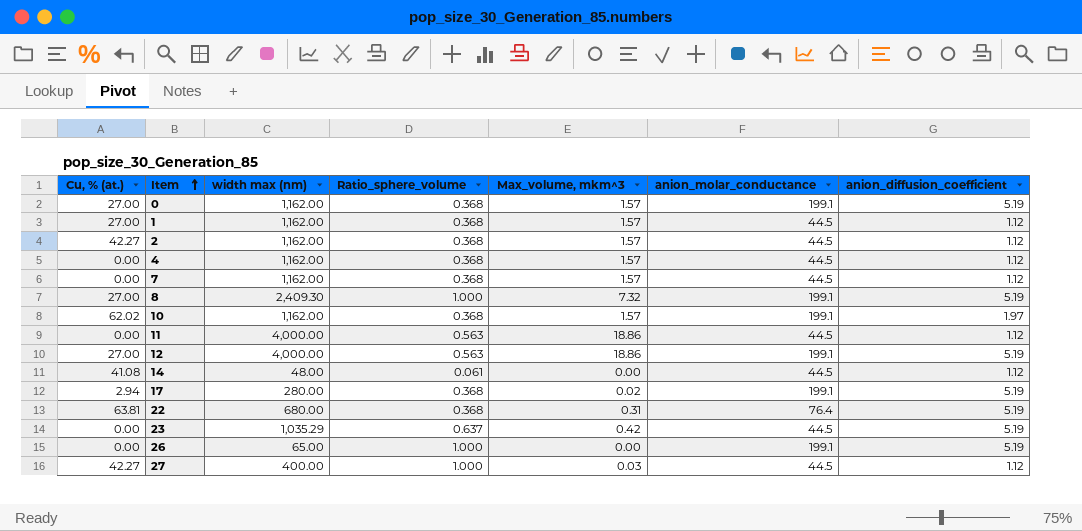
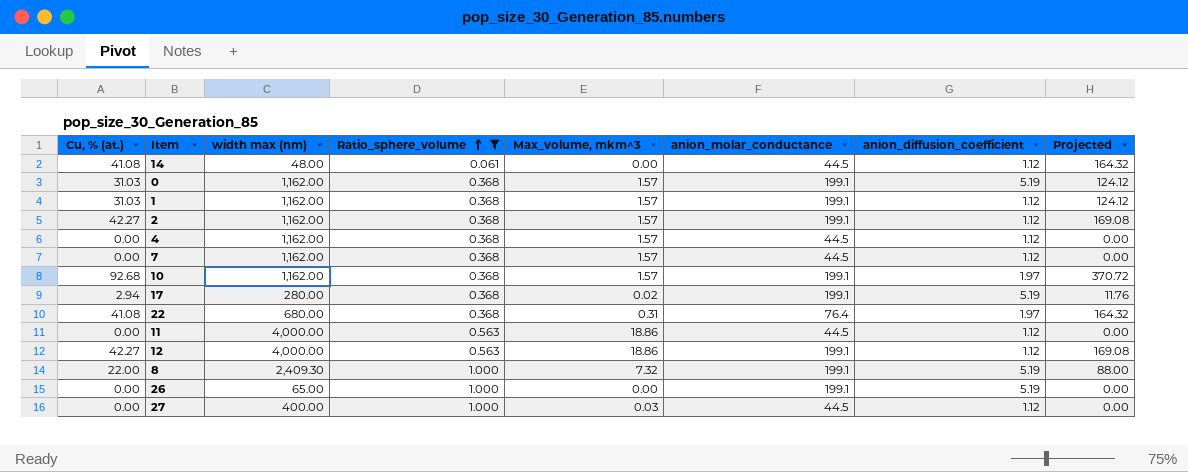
filter: none -> Ratio_sphere_volume != 0.637
row order: Item ascending -> Ratio_sphere_volume ascending
column Projected | formula: none -> [Cu, % (at.)] * 4
0 | Cu, % (at.): 27.00 -> 31.03
1 | Cu, % (at.): 27.00 -> 31.03
1 | anion_molar_conductance: 44.5 -> 199.1
2 | anion_molar_conductance: 44.5 -> 199.1
10 | Cu, % (at.): 62.02 -> 92.68
22 | Cu, % (at.): 63.81 -> 41.08
22 | anion_diffusion_coefficient: 5.19 -> 1.97
12 | Cu, % (at.): 27.00 -> 42.27
12 | anion_diffusion_coefficient: 5.19 -> 1.12
8 | Cu, % (at.): 27.00 -> 22.00
27 | Cu, % (at.): 42.27 -> 0.00

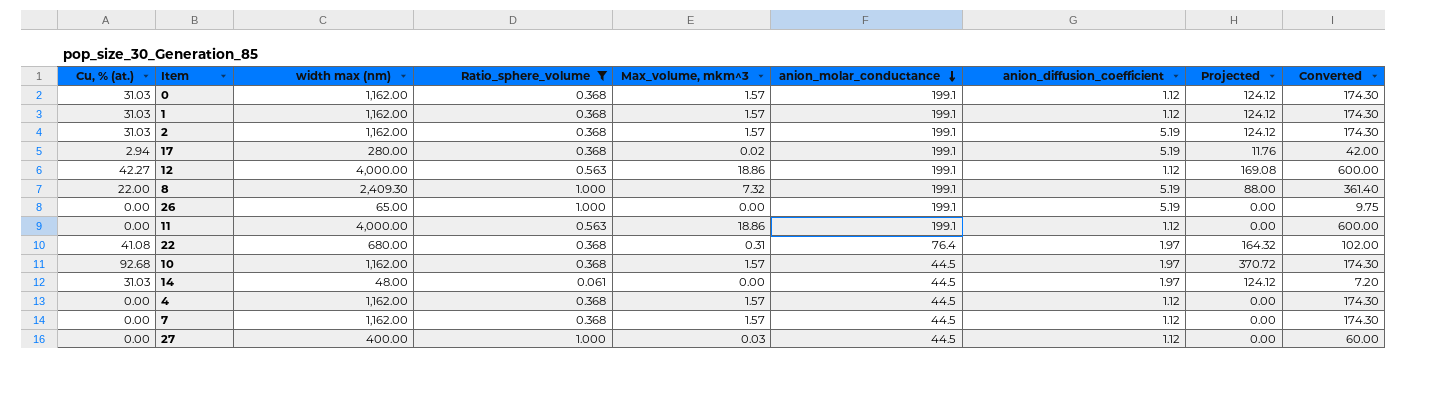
row order: Ratio_sphere_volume ascending -> anion_molar_conductance descending
column Converted | formula: none -> [width max (nm)] * 0.15
0 | anion_diffusion_coefficient: 5.19 -> 1.12
2 | Cu, % (at.): 42.27 -> 31.03
2 | anion_diffusion_coefficient: 1.12 -> 5.19
2 | Projected: 169.08 -> 124.12
11 | anion_molar_conductance: 44.5 -> 199.1
10 | anion_molar_conductance: 199.1 -> 44.5
14 | Cu, % (at.): 41.08 -> 31.03
14 | anion_diffusion_coefficient: 1.12 -> 1.97
14 | Projected: 164.32 -> 124.12

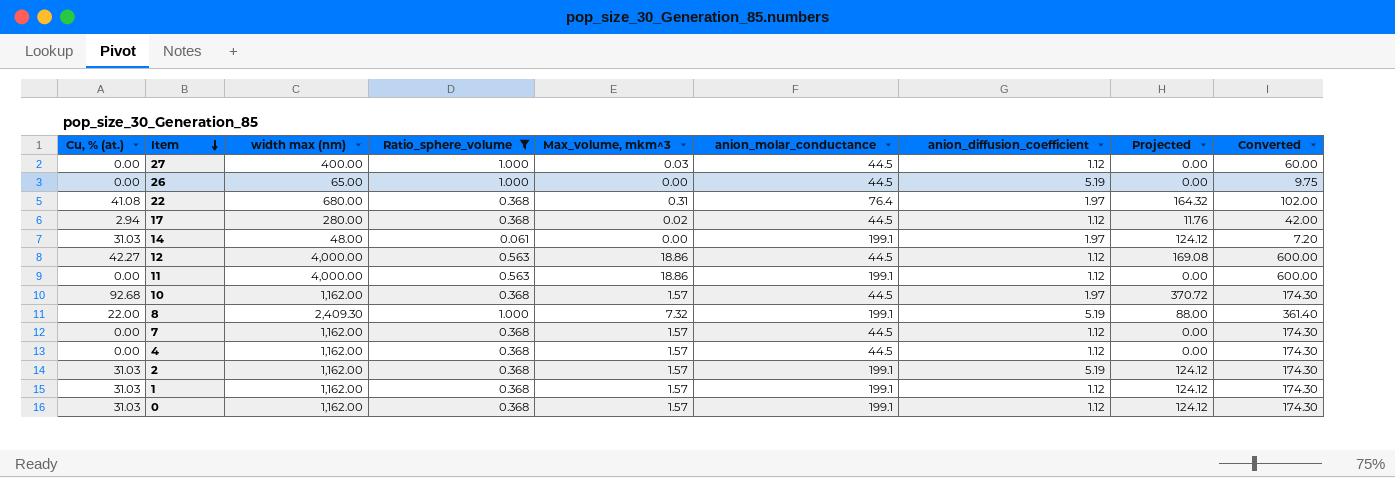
row order: anion_molar_conductance descending -> Item descending
26 | anion_molar_conductance: 199.1 -> 44.5
17 | anion_molar_conductance: 199.1 -> 44.5
17 | anion_diffusion_coefficient: 5.19 -> 1.12
14 | anion_molar_conductance: 44.5 -> 199.1
12 | anion_molar_conductance: 199.1 -> 44.5

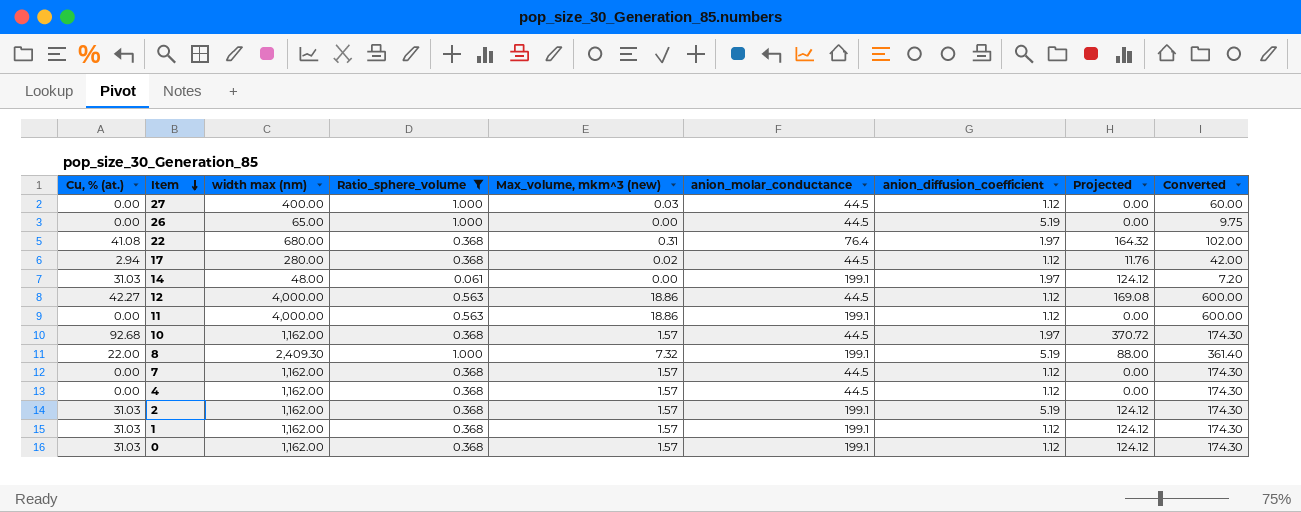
column name: Max_volume, mkm^3 -> Max_volume, mkm^3 (new)

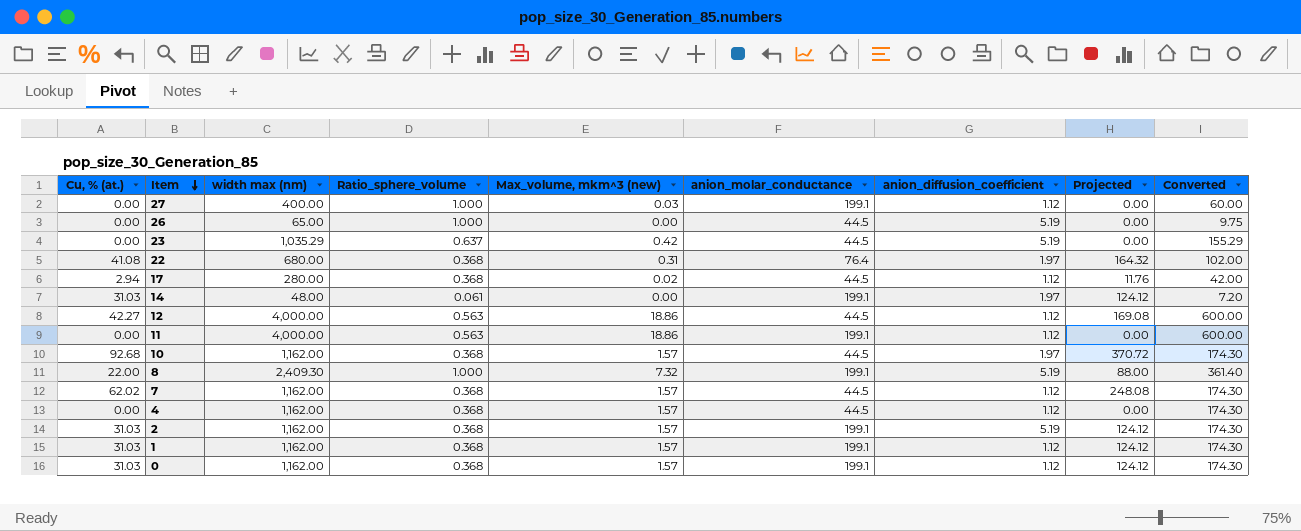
filter: Ratio_sphere_volume != 0.637 -> none
27 | anion_molar_conductance: 44.5 -> 199.1
7 | Cu, % (at.): 0.00 -> 62.02
7 | Projected: 0.00 -> 248.08

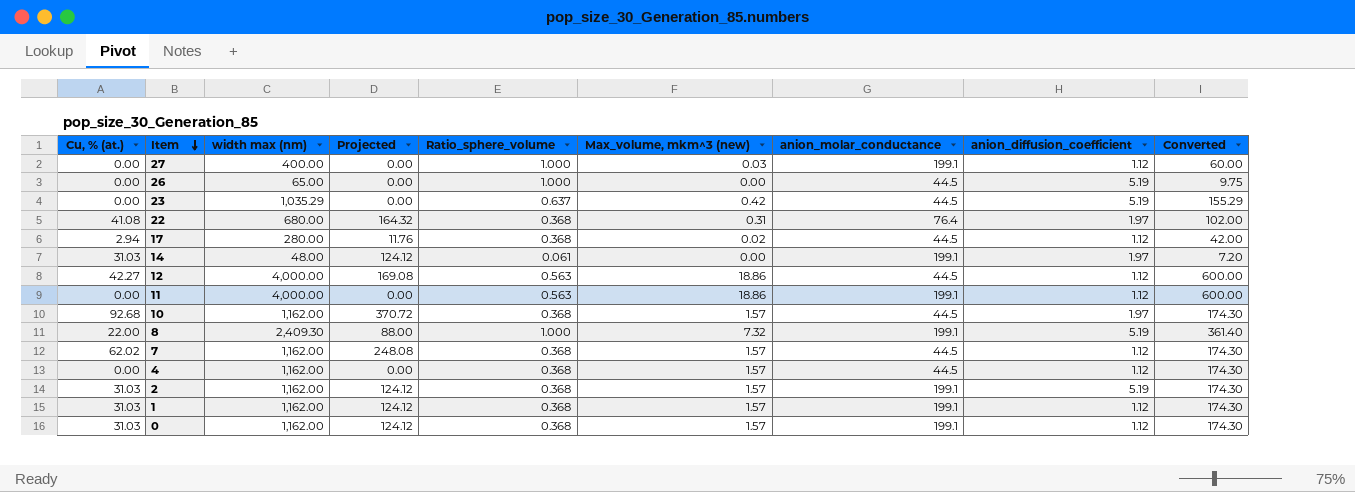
column Projected | position: 8 -> 4

